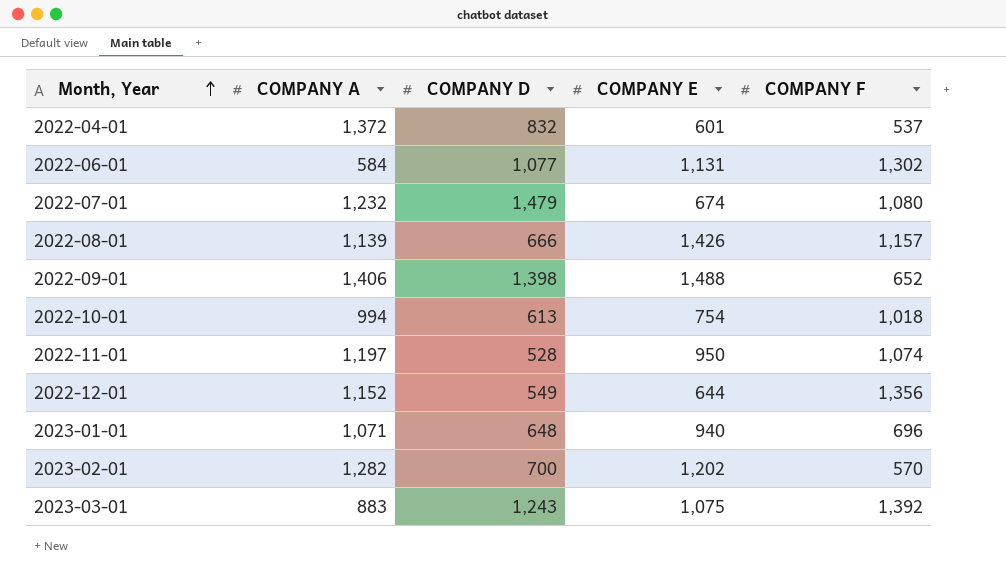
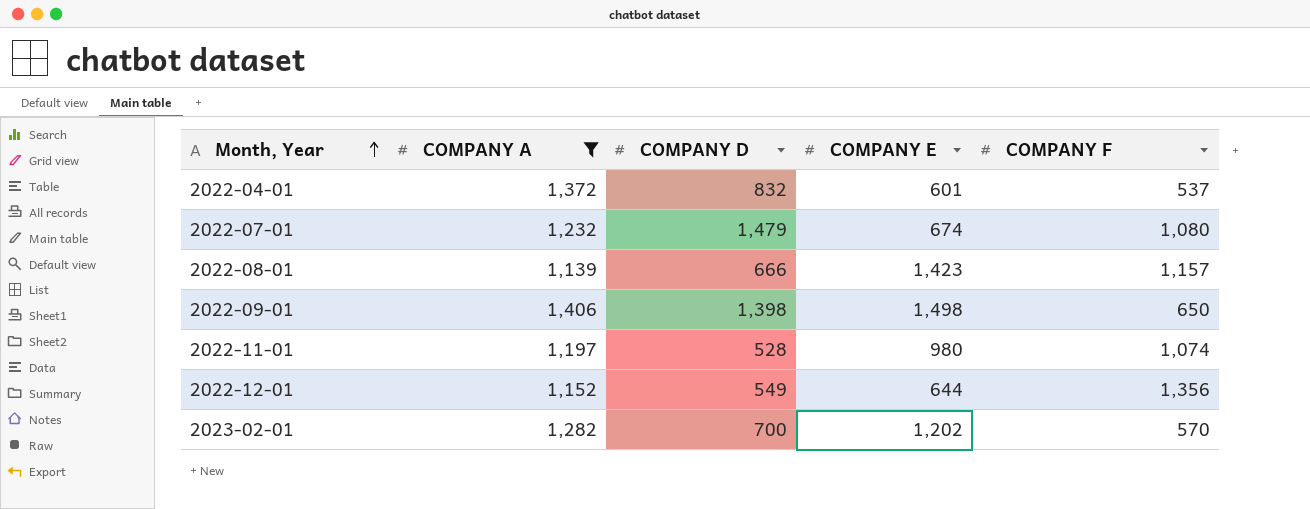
filter: none -> COMPANY A >= 1,139
2022-08-01 | COMPANY E: 1,426 -> 1,423
2022-09-01 | COMPANY E: 1,488 -> 1,498
2022-09-01 | COMPANY F: 652 -> 650
2022-11-01 | COMPANY E: 950 -> 980

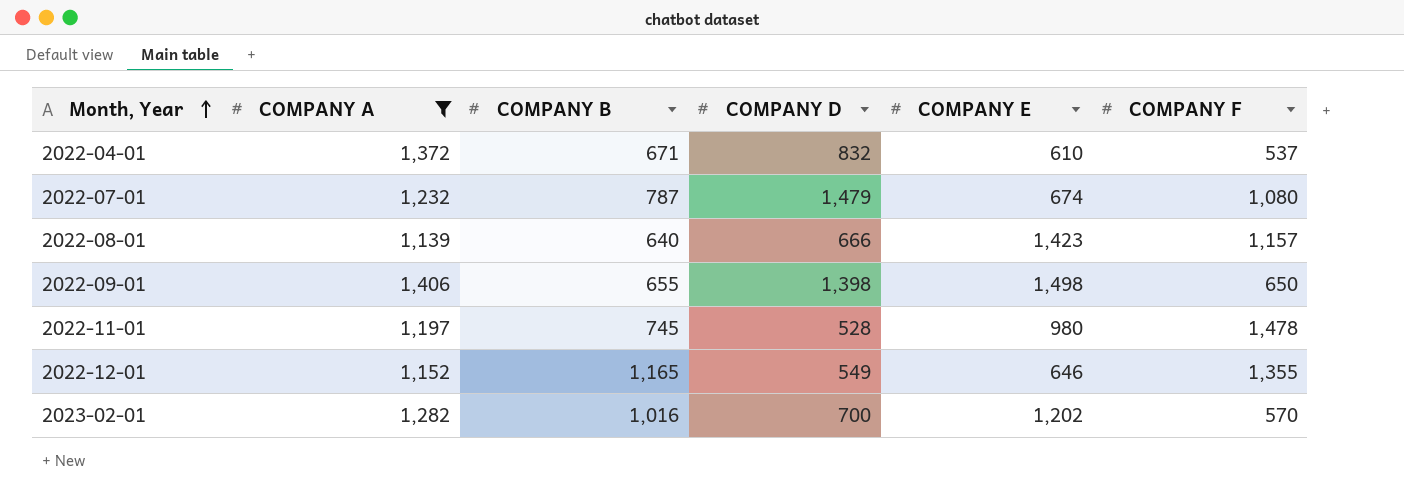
column COMPANY B | position: none -> 3
2022-04-01 | COMPANY E: 601 -> 610
2022-11-01 | COMPANY F: 1,074 -> 1,478
2022-12-01 | COMPANY E: 644 -> 646
2022-12-01 | COMPANY F: 1,356 -> 1,355

